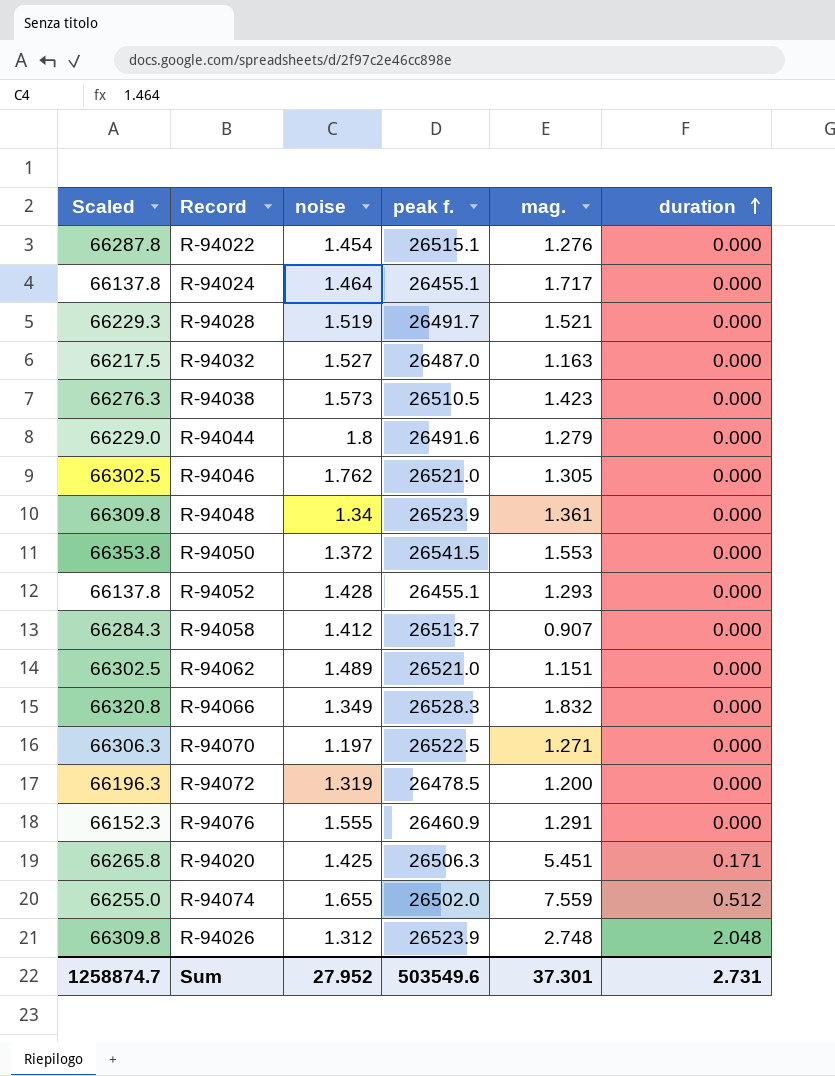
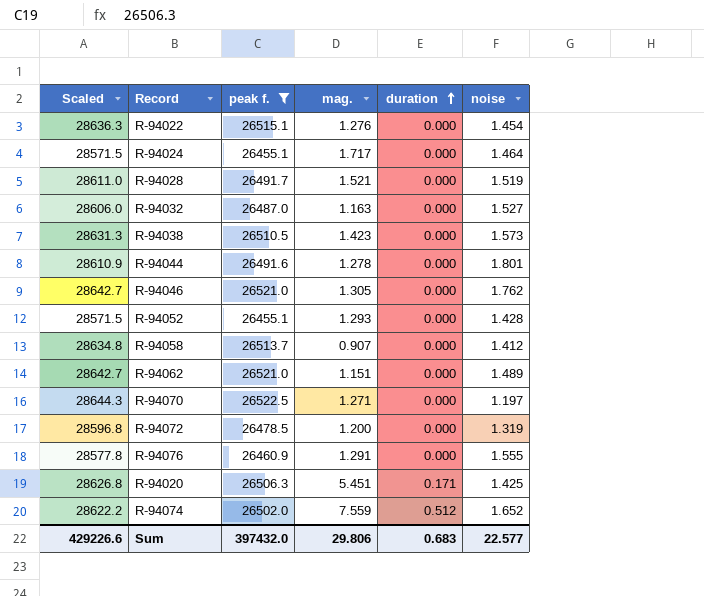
filter: none -> peak f. <= 26522.5
column Scaled | formula: [peak f.] * 2.5 -> [peak f.] * 1.08
column noise | position: 3 -> 6
R-94044 | mag.: 1.279 -> 1.278
R-94044 | noise: 1.8 -> 1.801
R-94074 | noise: 1.655 -> 1.652
Sum | Scaled: 1258874.7 -> 429226.6
Sum | peak f.: 503549.6 -> 397432.0
Sum | mag.: 37.301 -> 29.806
Sum | duration: 2.731 -> 0.683
Sum | noise: 27.952 -> 22.577

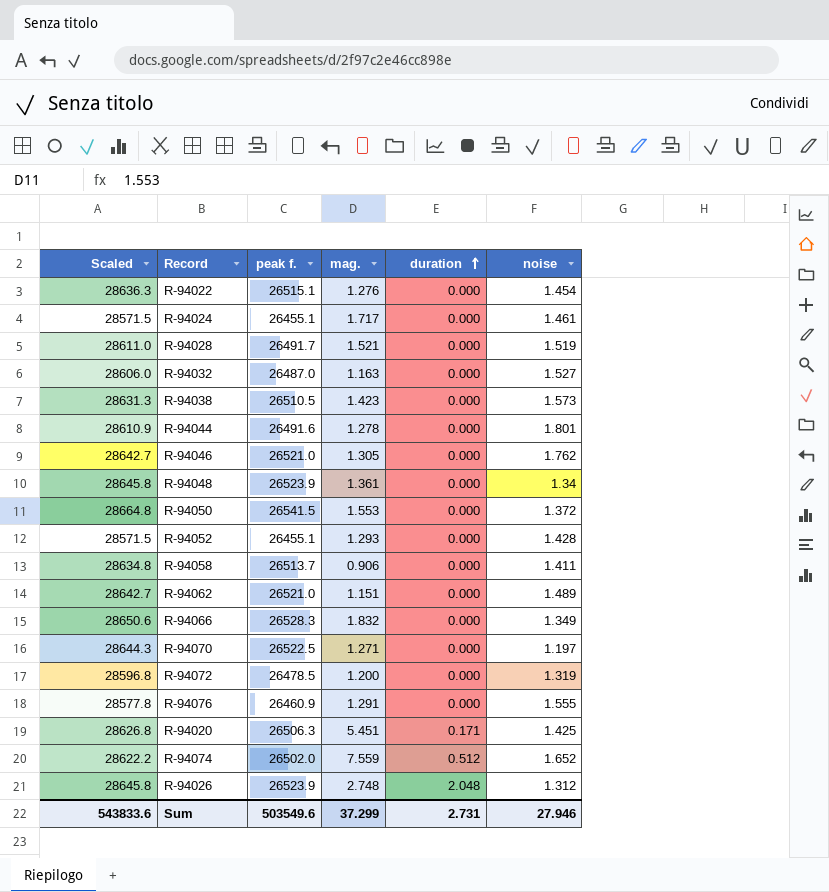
filter: peak f. <= 26522.5 -> none
R-94024 | noise: 1.464 -> 1.461
R-94058 | mag.: 0.907 -> 0.906
R-94058 | noise: 1.412 -> 1.411
Sum | Scaled: 429226.6 -> 543833.6
Sum | peak f.: 397432.0 -> 503549.6
Sum | mag.: 29.806 -> 37.299
Sum | duration: 0.683 -> 2.731
Sum | noise: 22.577 -> 27.946

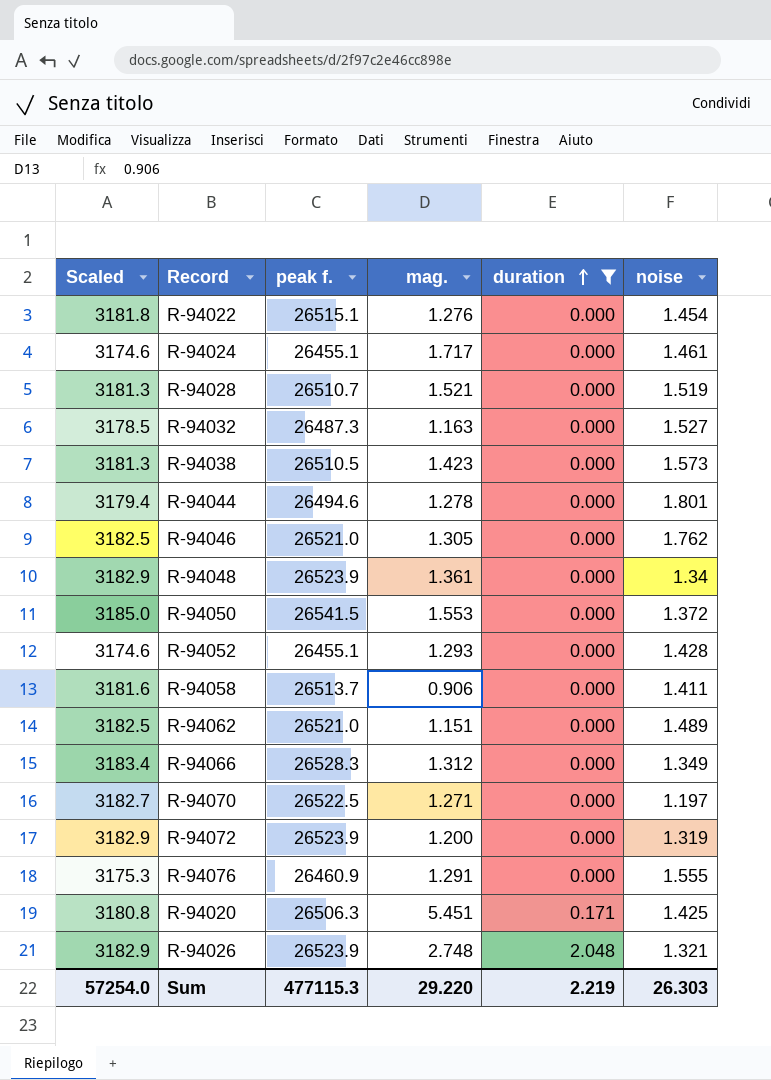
filter: none -> duration != 0.512
column Scaled | formula: [peak f.] * 1.08 -> [peak f.] * 0.12
R-94028 | peak f.: 26491.7 -> 26510.7
R-94032 | peak f.: 26487.0 -> 26487.3
R-94044 | peak f.: 26491.6 -> 26494.6
R-94066 | mag.: 1.832 -> 1.312
R-94072 | peak f.: 26478.5 -> 26523.9
R-94026 | noise: 1.312 -> 1.321
Sum | Scaled: 543833.6 -> 57254.0
Sum | peak f.: 503549.6 -> 477115.3
Sum | mag.: 37.299 -> 29.220
Sum | duration: 2.731 -> 2.219
Sum | noise: 27.946 -> 26.303

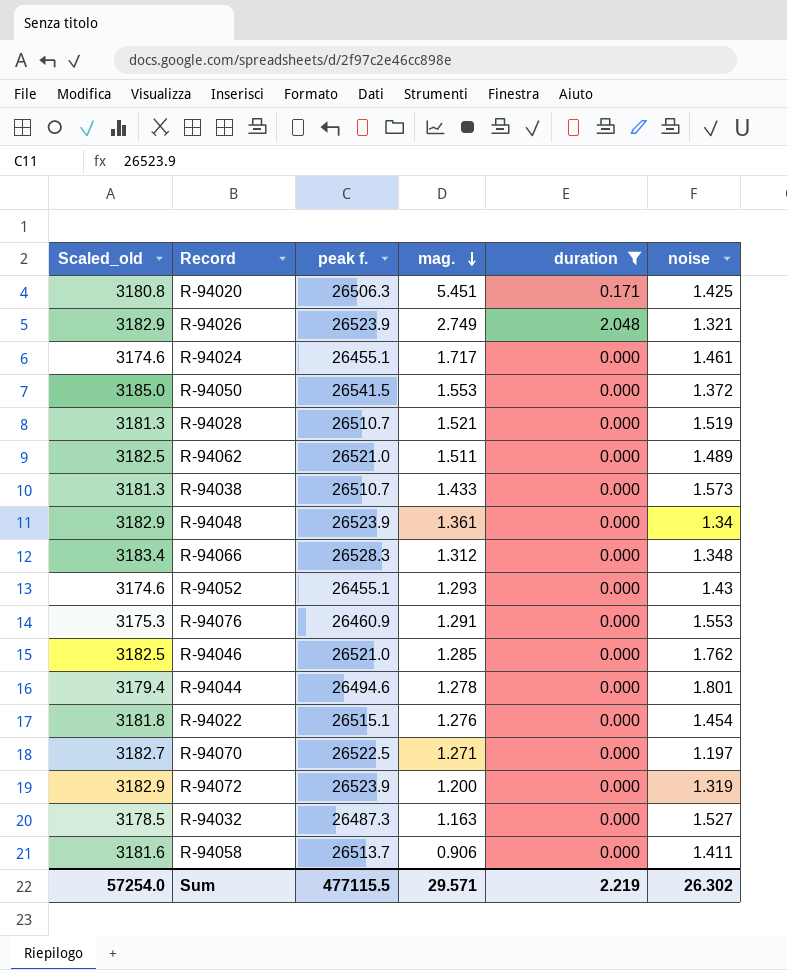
row order: duration ascending -> mag. descending
column name: Scaled -> Scaled_old
R-94026 | mag.: 2.748 -> 2.749
R-94062 | mag.: 1.151 -> 1.511
R-94038 | peak f.: 26510.5 -> 26510.7
R-94038 | mag.: 1.423 -> 1.433
R-94066 | noise: 1.349 -> 1.348
R-94052 | noise: 1.428 -> 1.43
R-94076 | noise: 1.555 -> 1.553
R-94046 | mag.: 1.305 -> 1.285
Sum | peak f.: 477115.3 -> 477115.5
Sum | mag.: 29.220 -> 29.571
Sum | noise: 26.303 -> 26.302

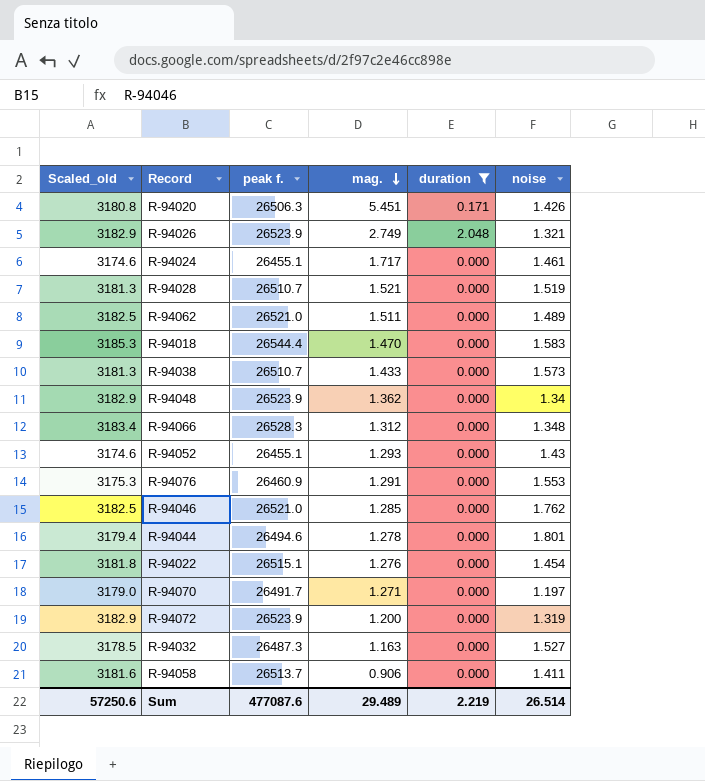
row R-94050: 3185.0 | 26541.5 | 1.553 | 0.000 | 1.372 -> none
R-94020 | noise: 1.425 -> 1.426
row R-94018: none -> 3185.3 | 26544.4 | 1.470 | 0.000 | 1.583
R-94048 | mag.: 1.361 -> 1.362
R-94070 | Scaled_old: 3182.7 -> 3179.0
R-94070 | peak f.: 26522.5 -> 26491.7
Sum | Scaled_old: 57254.0 -> 57250.6
Sum | peak f.: 477115.5 -> 477087.6
Sum | mag.: 29.571 -> 29.489
Sum | noise: 26.302 -> 26.514

